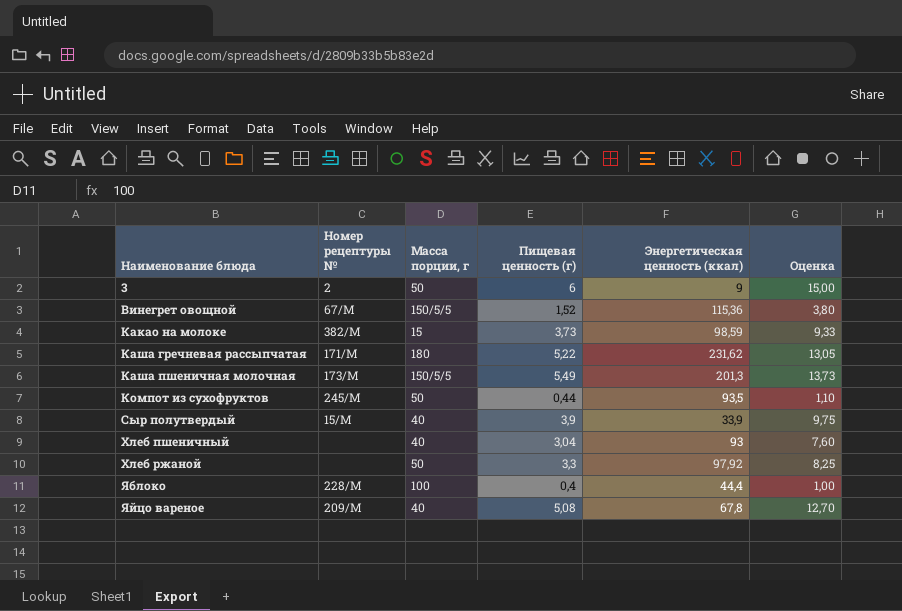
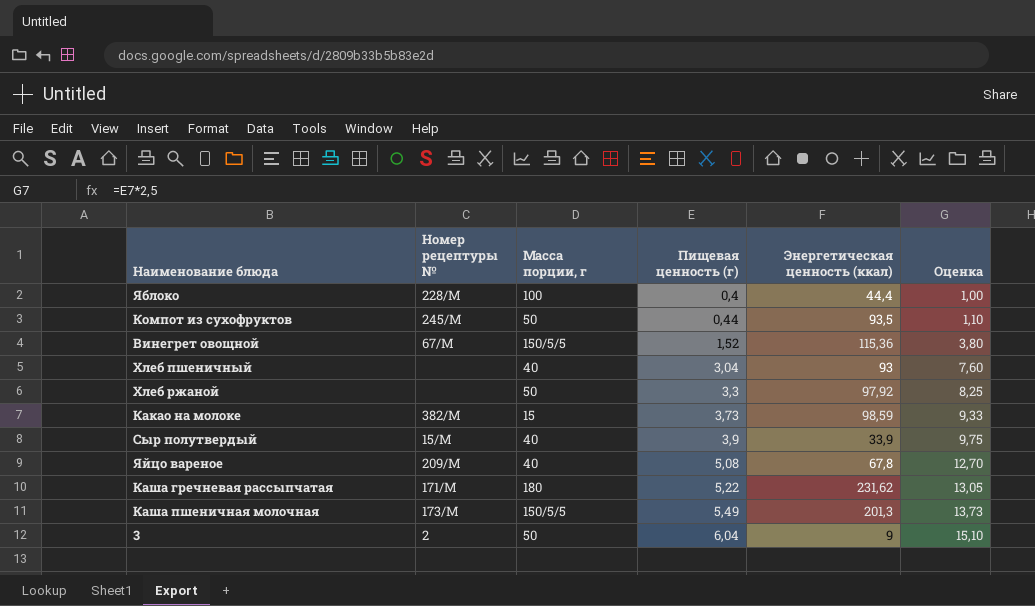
row order: Наименование блюда ascending -> Пищевая ценность (г) ascending
3 | Пищевая ценность (г): 6 -> 6,04
3 | Оценка: 15,00 -> 15,10

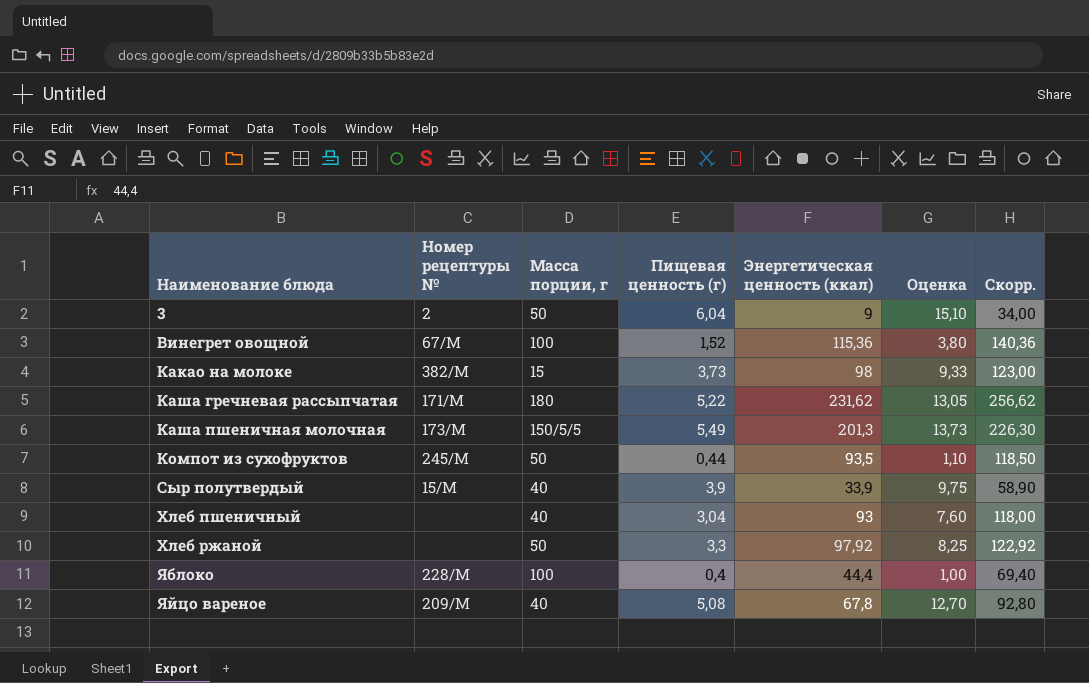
row order: Пищевая ценность (г) ascending -> Наименование блюда ascending
column Скорр. | formula: none -> [Энергетическая ценность (ккал)] + 25
Винегрет овощной | Масса порции, г: 150/5/5 -> 100
Какао на молоке | Энергетическая ценность (ккал): 98,59 -> 98

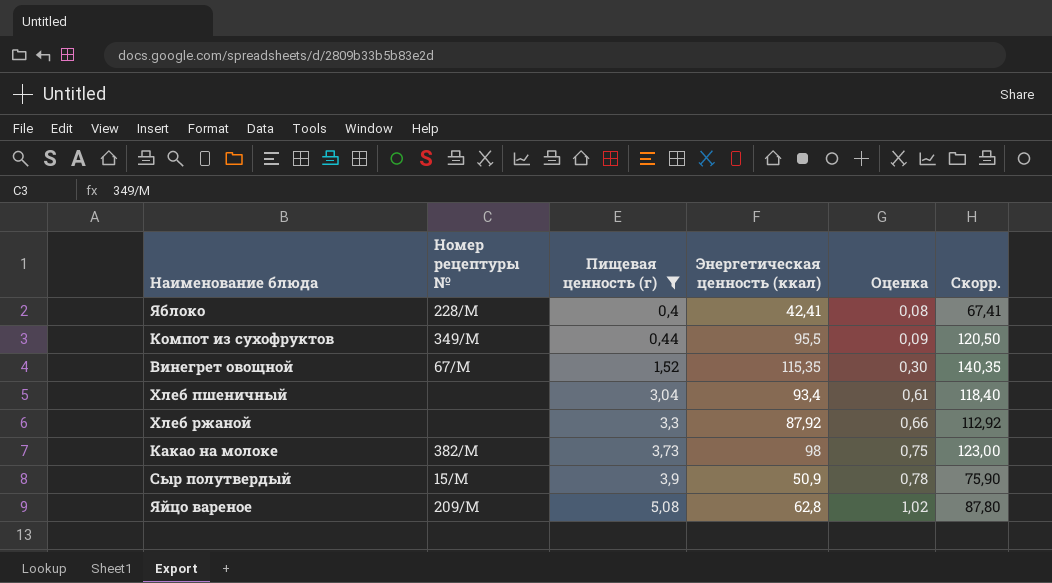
filter: none -> Пищевая ценность (г) <= 5,08
row order: Наименование блюда ascending -> Пищевая ценность (г) ascending
column Масса порции, г | position: 3 -> none
column Оценка | formula: [Пищевая ценность (г)] * 2,5 -> [Пищевая ценность (г)] * 0,2
Яблоко | Энергетическая ценность (ккал): 44,4 -> 42,41
Яблоко | Скорр.: 69,40 -> 67,41
Компот из сухофруктов | Номер рецептуры №: 245/М -> 349/М
Компот из сухофруктов | Энергетическая ценность (ккал): 93,5 -> 95,5
Компот из сухофруктов | Скорр.: 118,50 -> 120,50
Винегрет овощной | Энергетическая ценность (ккал): 115,36 -> 115,35
Винегрет овощной | Скорр.: 140,36 -> 140,35
Хлеб пшеничный | Энергетическая ценность (ккал): 93 -> 93,4
Хлеб пшеничный | Скорр.: 118,00 -> 118,40
Хлеб ржаной | Энергетическая ценность (ккал): 97,92 -> 87,92
Хлеб ржаной | Скорр.: 122,92 -> 112,92
Сыр полутвердый | Энергетическая ценность (ккал): 33,9 -> 50,9
Сыр полутвердый | Скорр.: 58,90 -> 75,90
Яйцо вареное | Энергетическая ценность (ккал): 67,8 -> 62,8
Яйцо вареное | Скорр.: 92,80 -> 87,80

